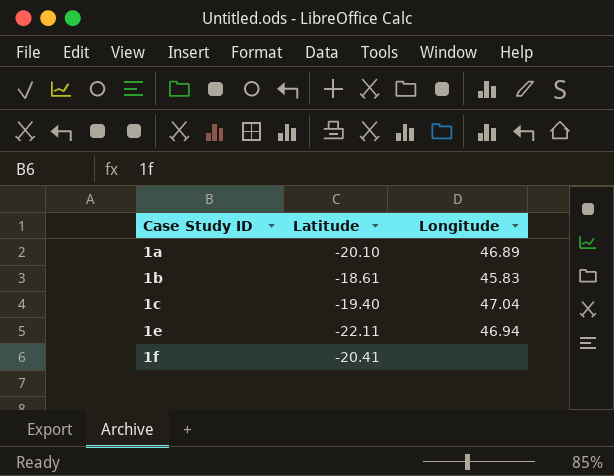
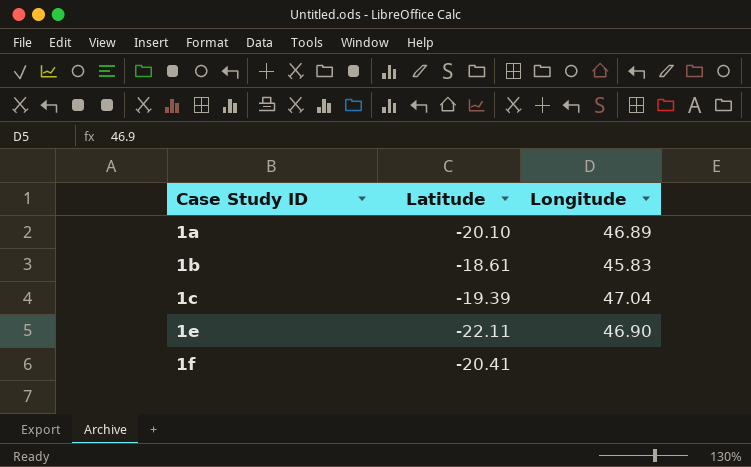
1c | Latitude: -19.40 -> -19.39
1e | Longitude: 46.94 -> 46.90

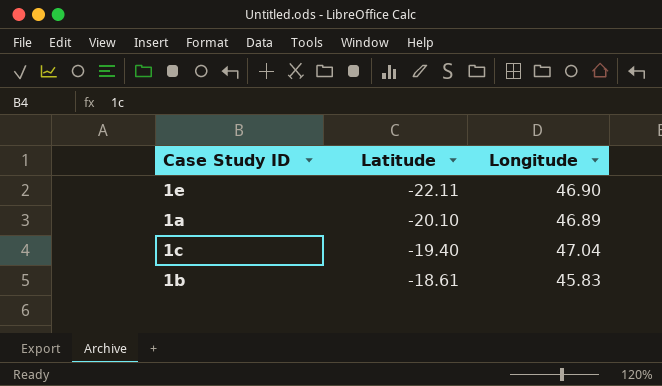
row order: Case Study ID ascending -> Latitude ascending
row 1f: -20.41 | none -> none
1c | Latitude: -19.39 -> -19.40

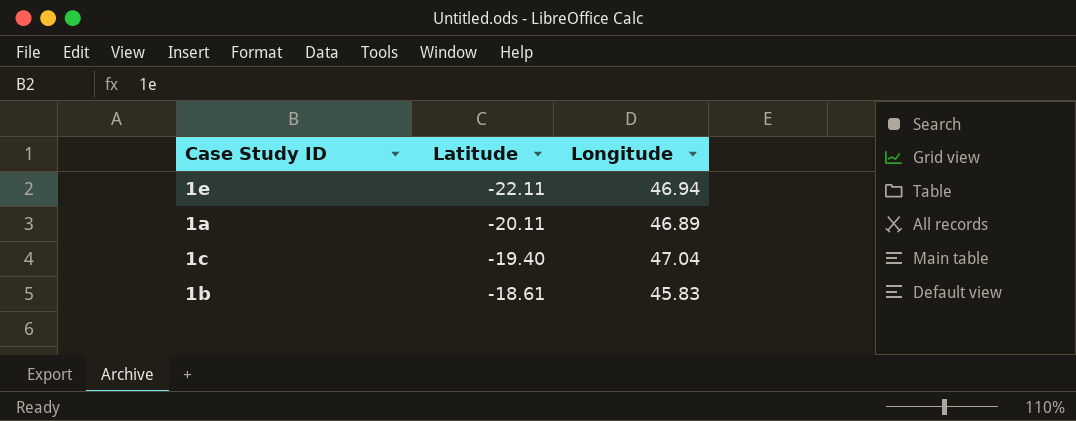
1e | Longitude: 46.90 -> 46.94
1a | Latitude: -20.10 -> -20.11

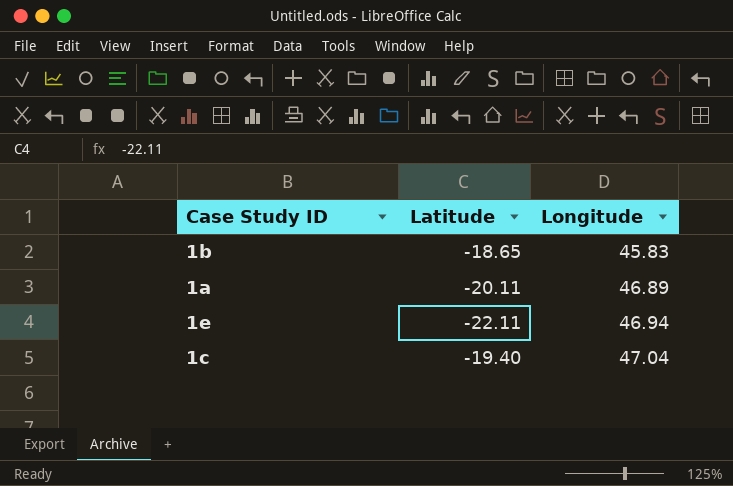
row order: Latitude ascending -> Longitude ascending
1b | Latitude: -18.61 -> -18.65

